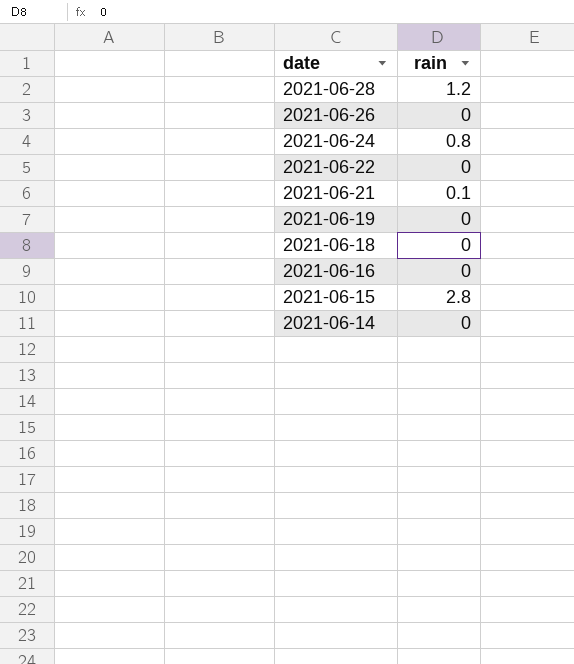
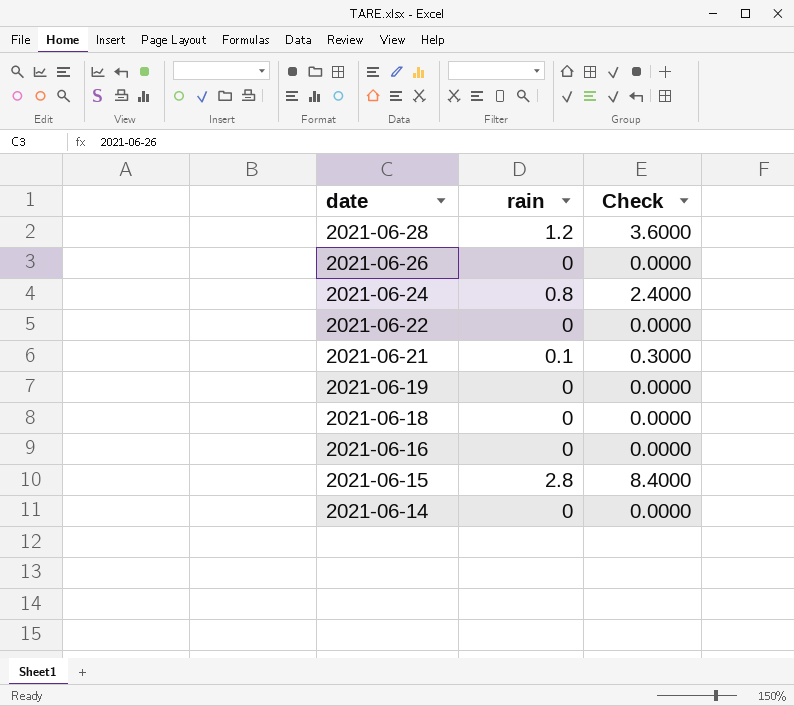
column Check | formula: none -> [rain] * 3

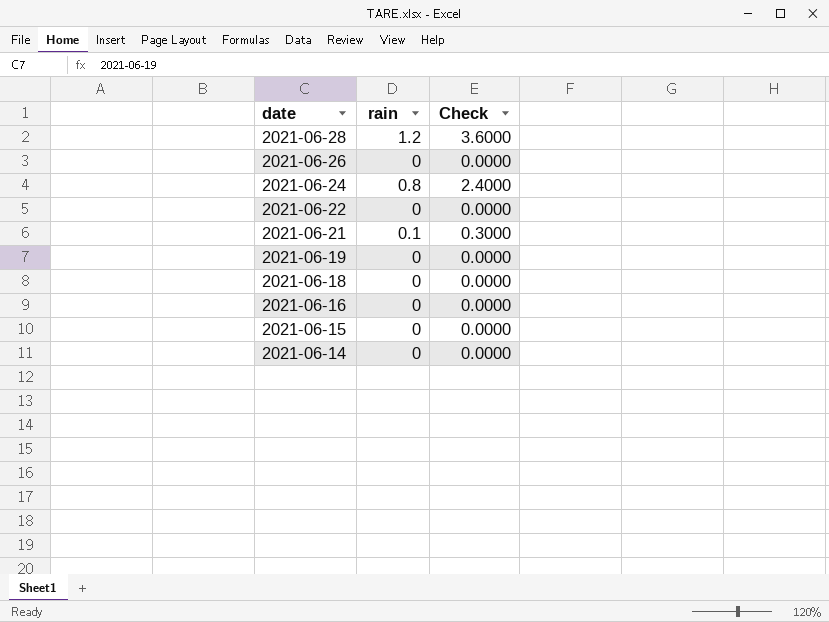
2021-06-15 | rain: 2.8 -> 0
2021-06-15 | Check: 8.4000 -> 0.0000

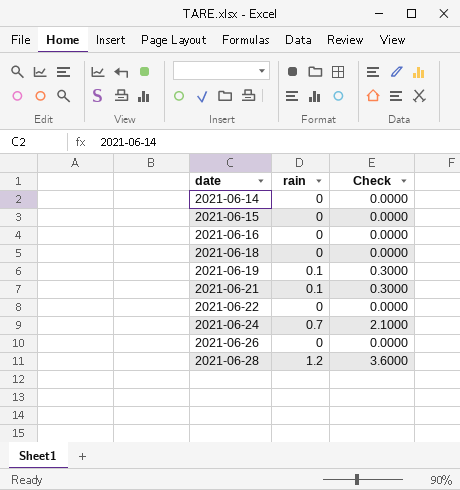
row order: date descending -> date ascending
2021-06-19 | rain: 0 -> 0.1
2021-06-19 | Check: 0.0000 -> 0.3000
2021-06-24 | rain: 0.8 -> 0.7
2021-06-24 | Check: 2.4000 -> 2.1000

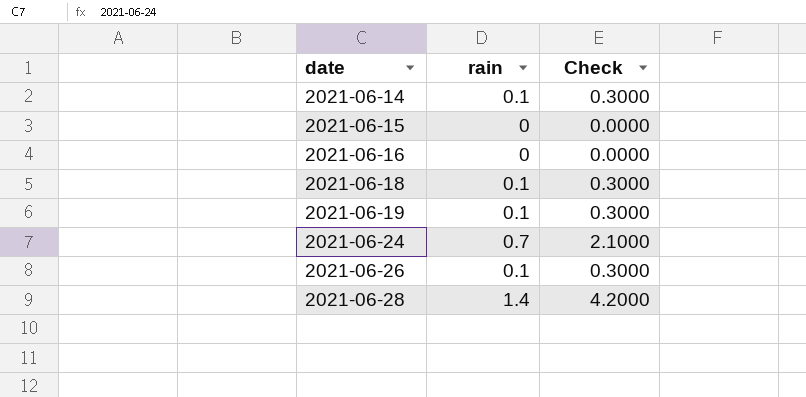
row 2021-06-21: 0.1 | 0.3000 -> none
row 2021-06-22: 0 | 0.0000 -> none
2021-06-14 | rain: 0 -> 0.1
2021-06-14 | Check: 0.0000 -> 0.3000
2021-06-18 | rain: 0 -> 0.1
2021-06-18 | Check: 0.0000 -> 0.3000
2021-06-26 | rain: 0 -> 0.1
2021-06-26 | Check: 0.0000 -> 0.3000
2021-06-28 | rain: 1.2 -> 1.4
2021-06-28 | Check: 3.6000 -> 4.2000

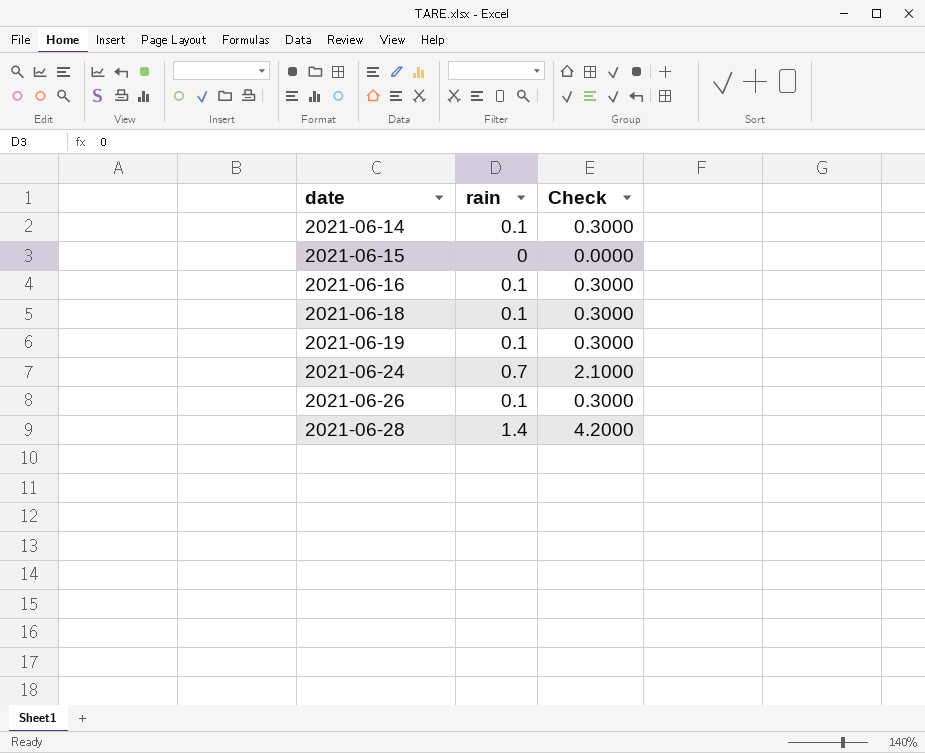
2021-06-16 | rain: 0 -> 0.1
2021-06-16 | Check: 0.0000 -> 0.3000

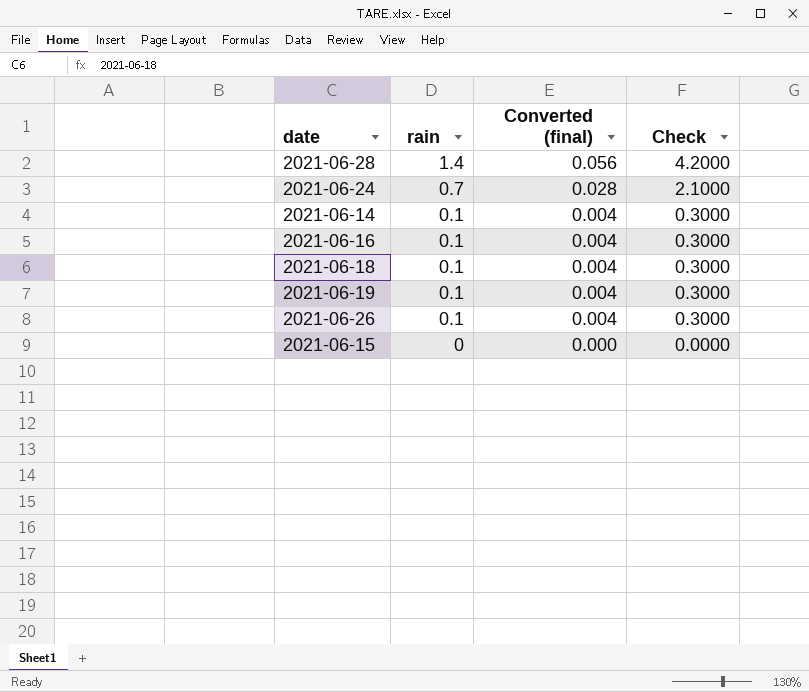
row order: date ascending -> rain descending
column Converted (final) | formula: none -> [rain] * 0.04

